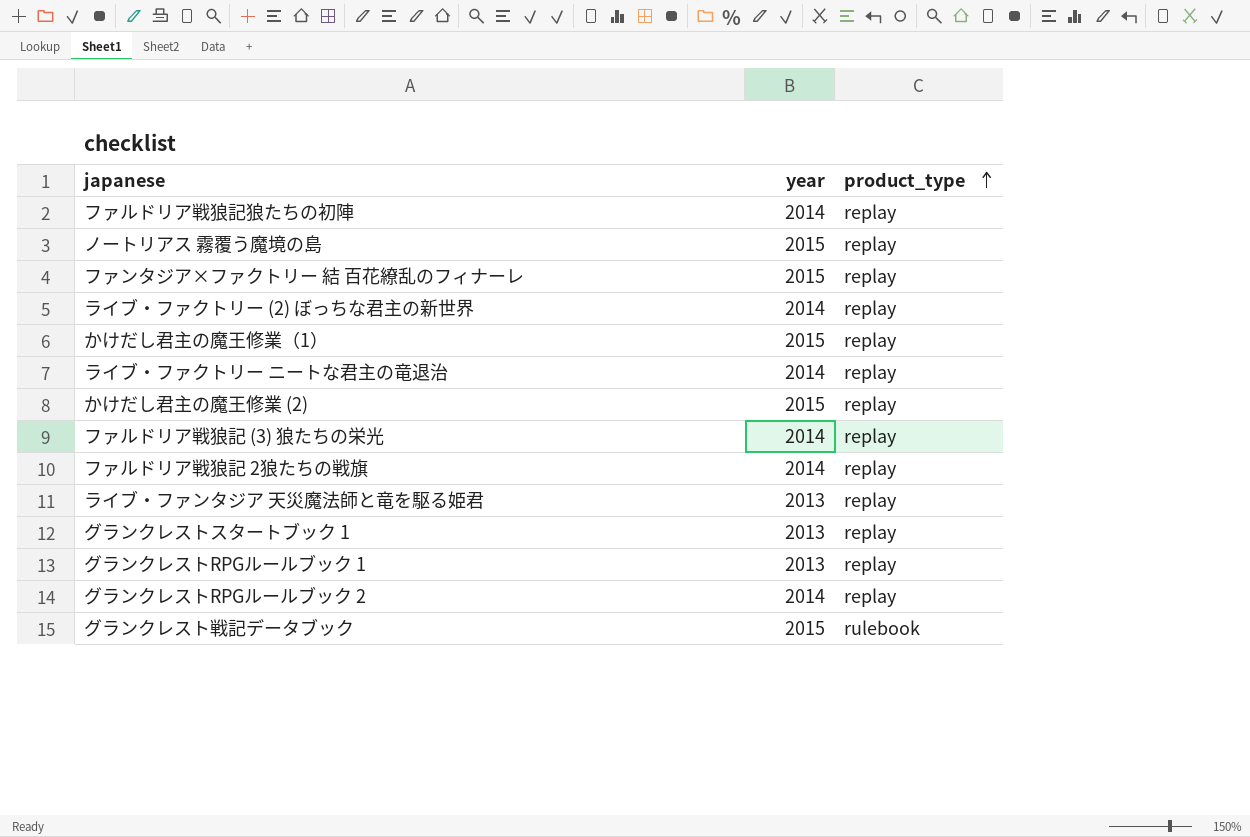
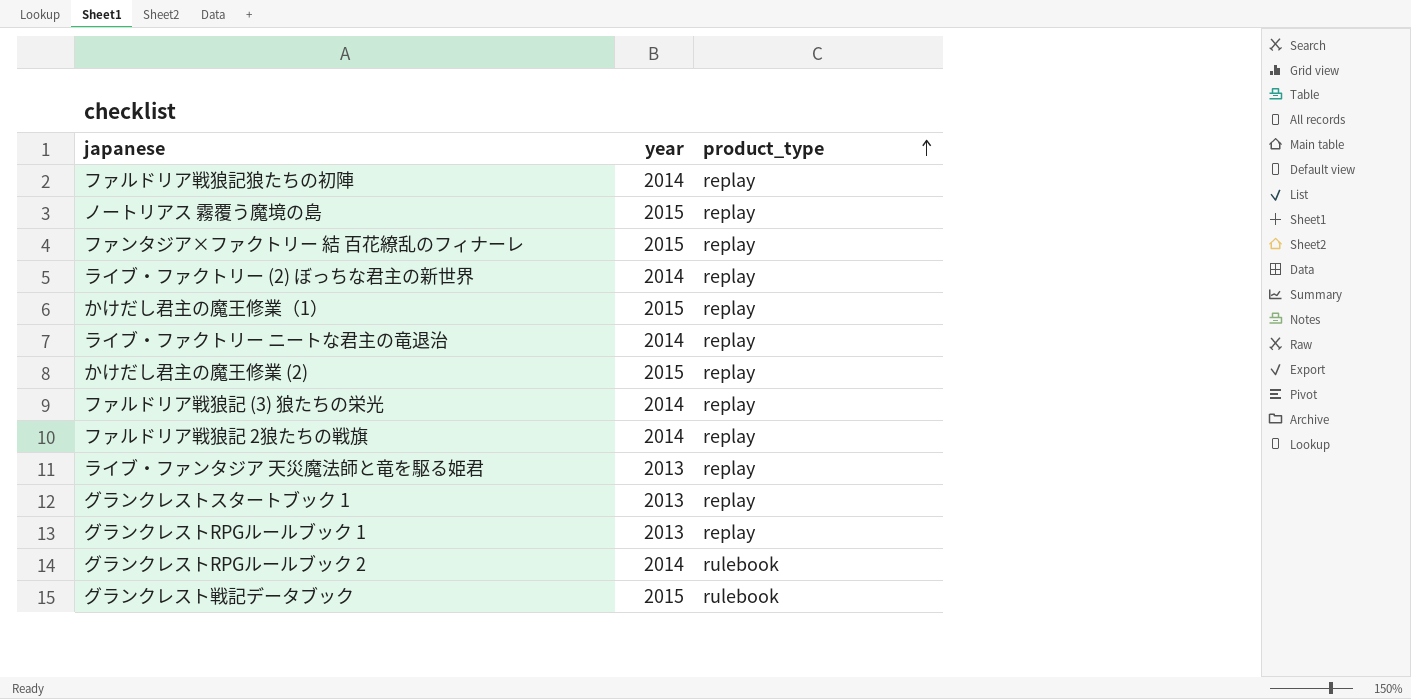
グランクレストRPGルールブック 2 | product_type: replay -> rulebook

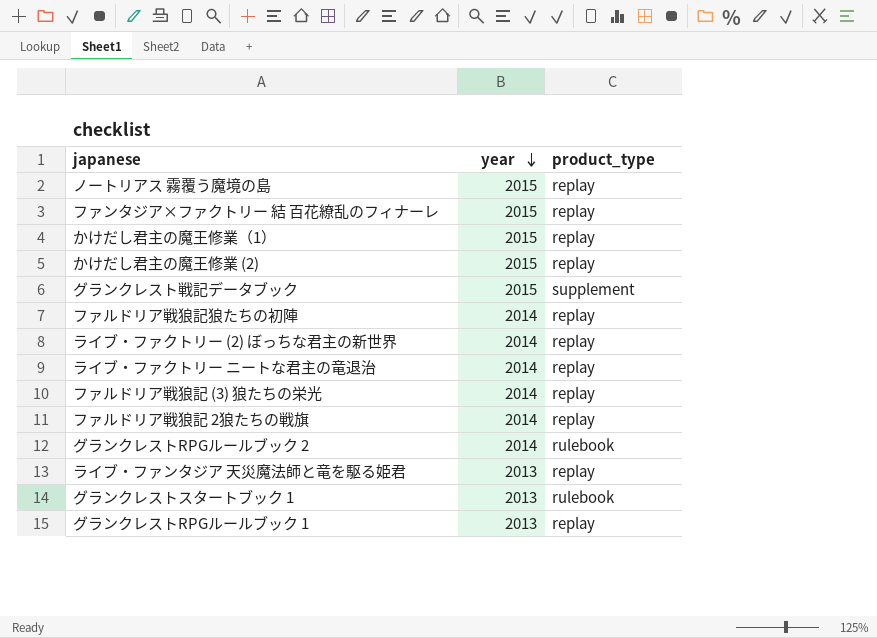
row order: product_type ascending -> year descending
グランクレスト戦記データブック | product_type: rulebook -> supplement
グランクレストスタートブック 1 | product_type: replay -> rulebook

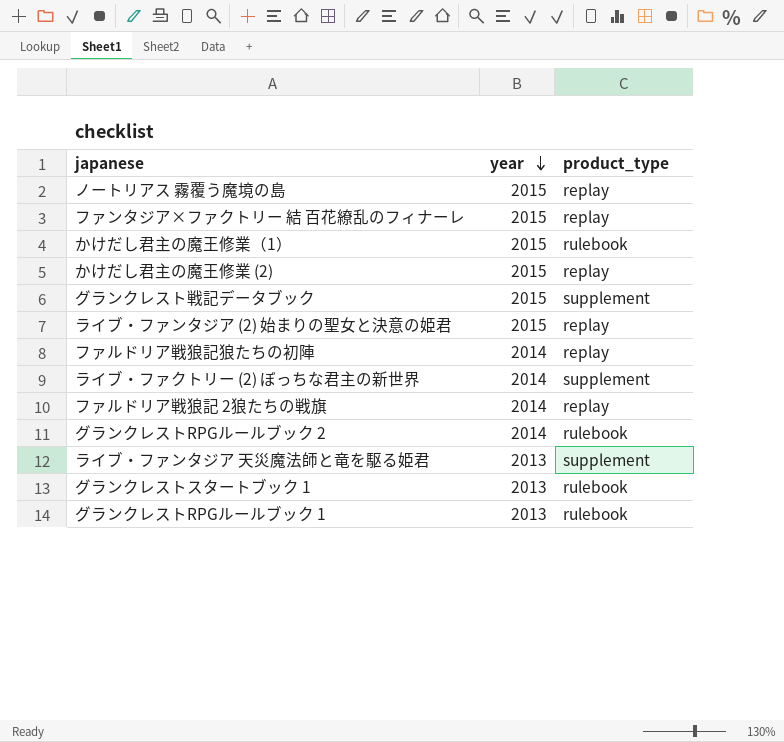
row ライブ・ファクトリー ニートな君主の竜退治: 2014 | replay -> none
row ファルドリア戦狼記 (3) 狼たちの栄光: 2014 | replay -> none
かけだし君主の魔王修業（1） | product_type: replay -> rulebook
row ライブ・ファンタジア (2) 始まりの聖女と決意の姫君: none -> 2015 | replay
ライブ・ファクトリー (2) ぼっちな君主の新世界 | product_type: replay -> supplement
ライブ・ファンタジア 天災魔法師と竜を駆る姫君 | product_type: replay -> supplement
グランクレストRPGルールブック 1 | product_type: replay -> rulebook

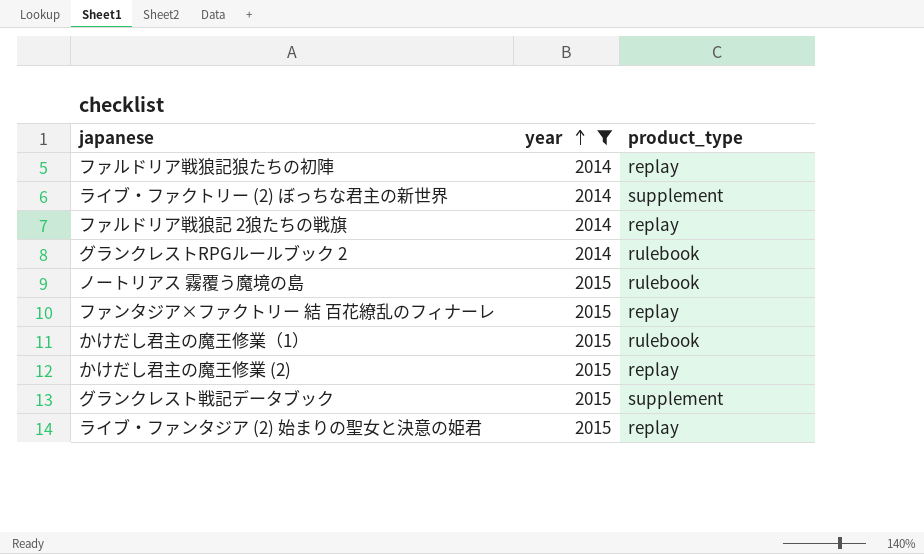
filter: none -> year != 2013
row order: year descending -> year ascending
ノートリアス 霧覆う魔境の島 | product_type: replay -> rulebook

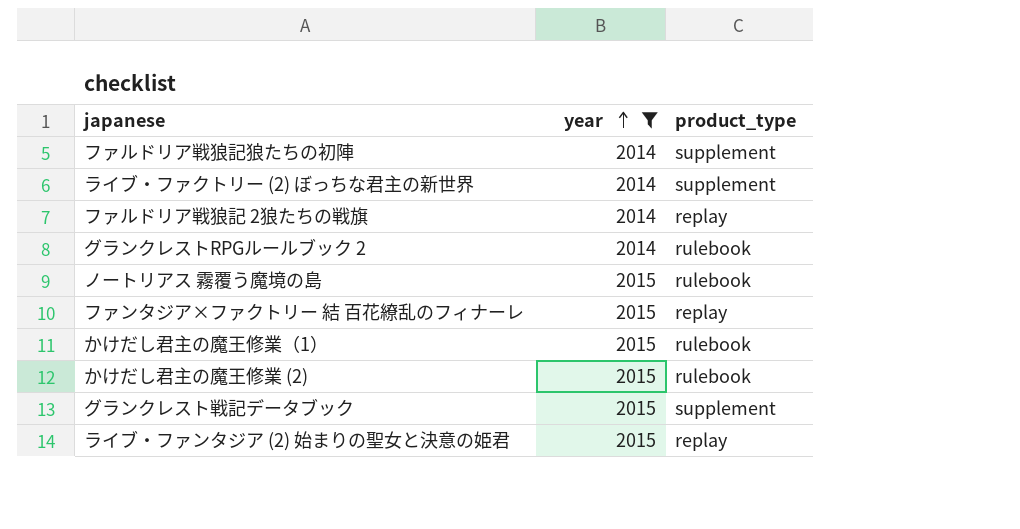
ファルドリア戦狼記狼たちの初陣 | product_type: replay -> supplement
かけだし君主の魔王修業 (2) | product_type: replay -> rulebook

